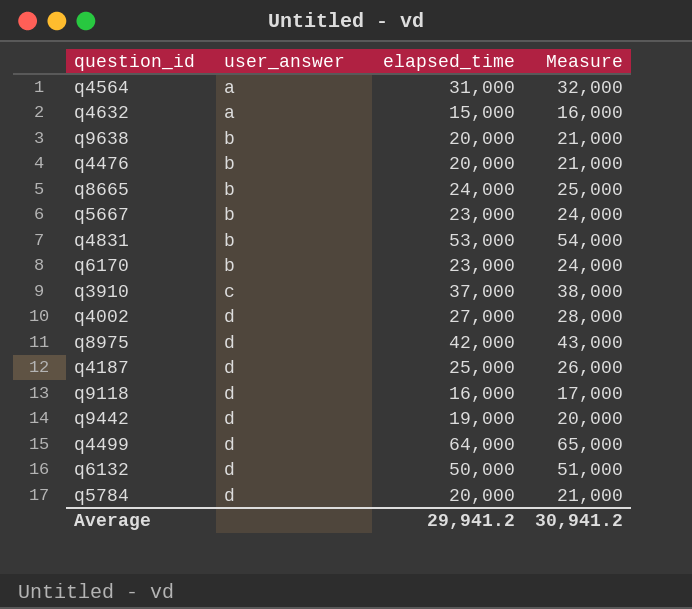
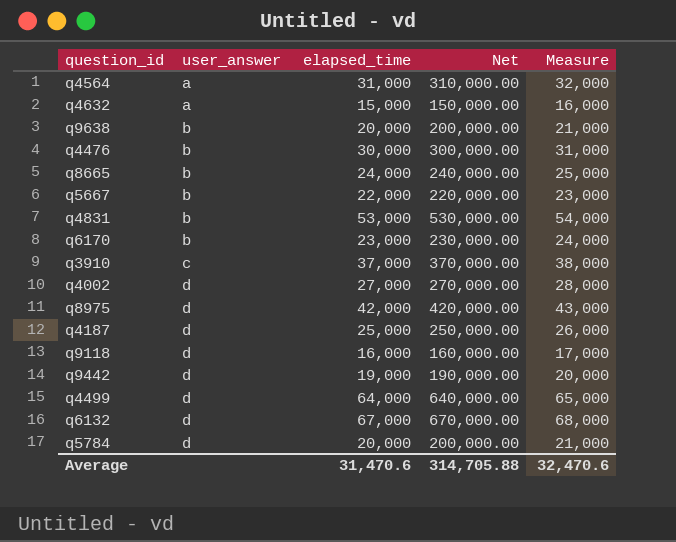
column Net | formula: none -> [elapsed_time] * 10
q4476 | elapsed_time: 20,000 -> 30,000
q4476 | Measure: 21,000 -> 31,000
q5667 | elapsed_time: 23,000 -> 22,000
q5667 | Measure: 24,000 -> 23,000
q6132 | elapsed_time: 50,000 -> 67,000
q6132 | Measure: 51,000 -> 68,000
Average | elapsed_time: 29,941.2 -> 31,470.6
Average | Measure: 30,941.2 -> 32,470.6

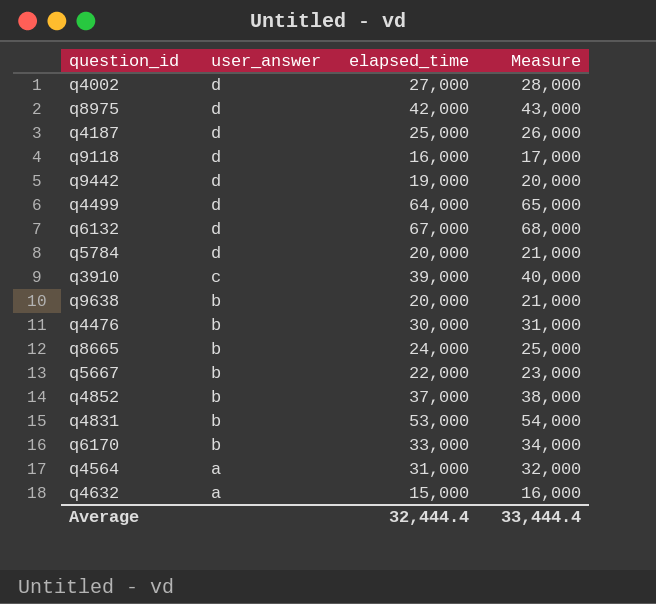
row order: user_answer ascending -> user_answer descending
column Net | formula: [elapsed_time] * 10 -> none
q3910 | elapsed_time: 37,000 -> 39,000
q3910 | Measure: 38,000 -> 40,000
row q4852: none -> b | 37,000 | 38,000
q6170 | elapsed_time: 23,000 -> 33,000
q6170 | Measure: 24,000 -> 34,000
Average | elapsed_time: 31,470.6 -> 32,444.4
Average | Measure: 32,470.6 -> 33,444.4

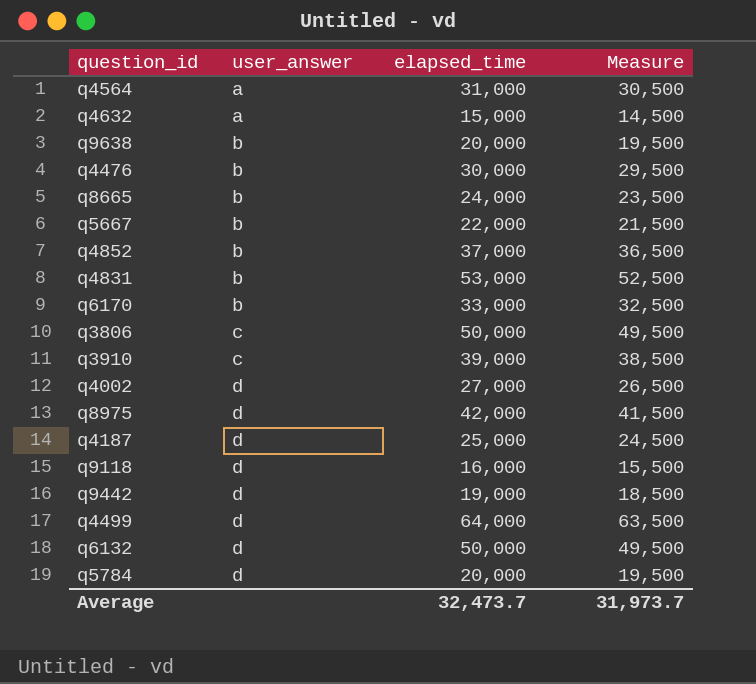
row order: user_answer descending -> user_answer ascending
column Measure | formula: [elapsed_time] + 1000 -> [elapsed_time] - 500
row q3806: none -> c | 50,000 | 49,500
q6132 | elapsed_time: 67,000 -> 50,000
Average | elapsed_time: 32,444.4 -> 32,473.7
Average | Measure: 33,444.4 -> 31,973.7

